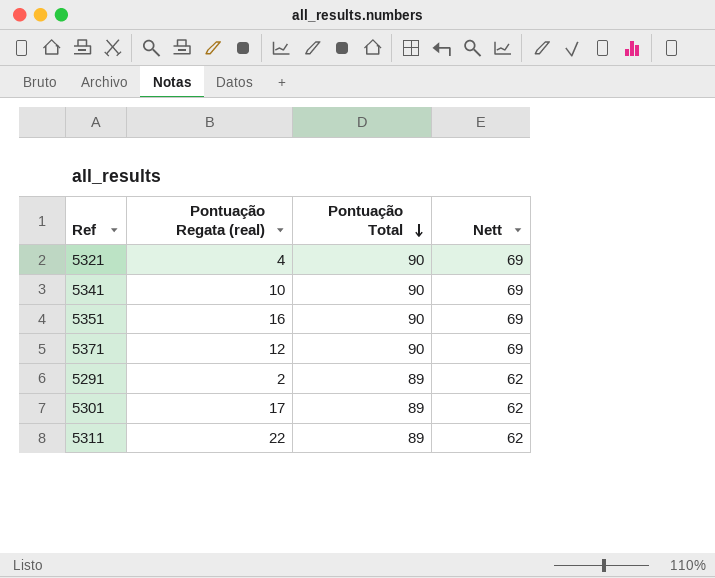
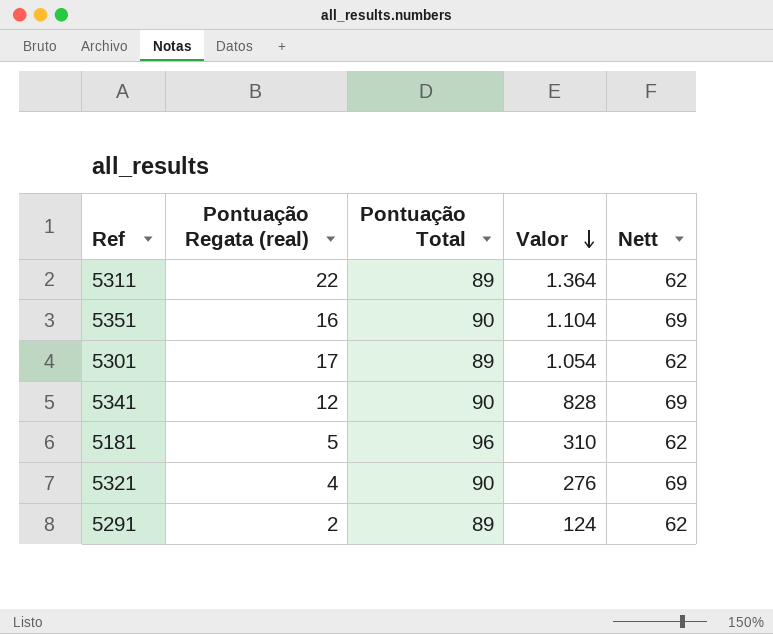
row order: Pontuação Total descending -> Valor descending
column Valor | formula: none -> [Pontuação Regata (real)] * [Nett]
row 5371: 12 | 90 | 69 -> none
5341 | Pontuação Regata (real): 10 -> 12
row 5181: none -> 5 | 96 | 310 | 62

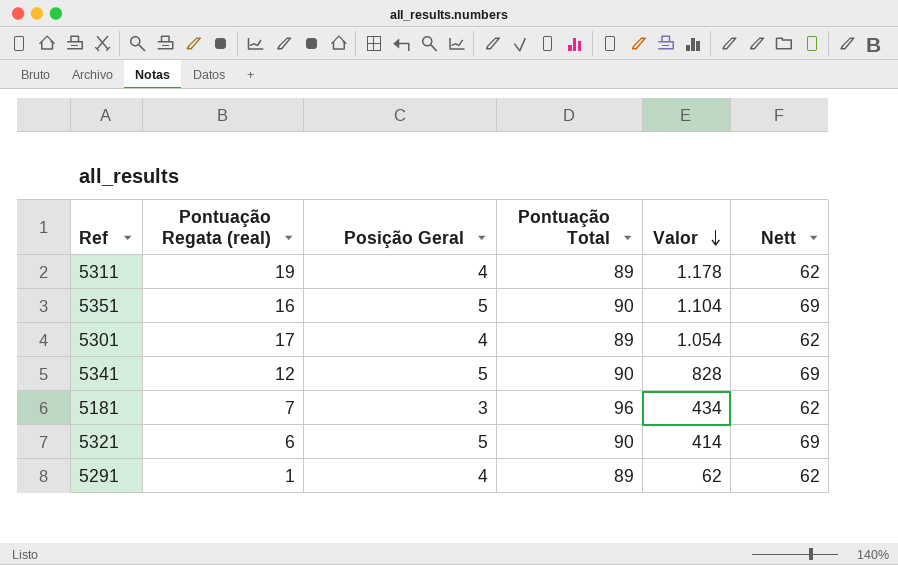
column Posição Geral | position: none -> 3
5311 | Pontuação Regata (real): 22 -> 19
5311 | Valor: 1.364 -> 1.178
5181 | Pontuação Regata (real): 5 -> 7
5181 | Valor: 310 -> 434
5321 | Pontuação Regata (real): 4 -> 6
5321 | Valor: 276 -> 414
5291 | Pontuação Regata (real): 2 -> 1
5291 | Valor: 124 -> 62

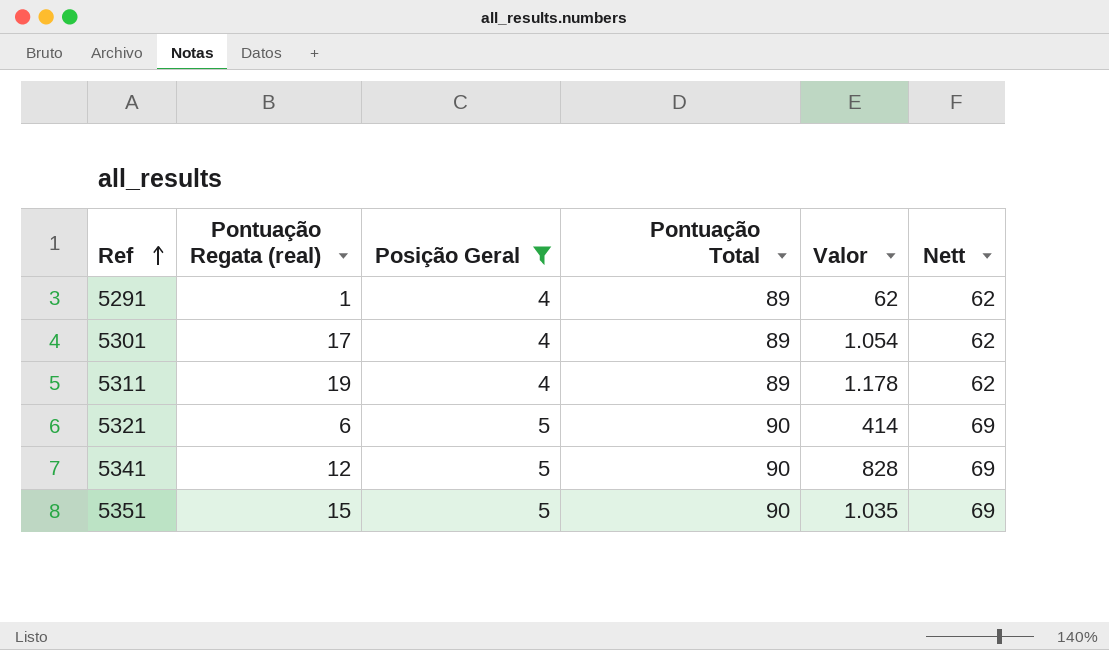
filter: none -> Posição Geral != 3
row order: Valor descending -> Ref ascending
5351 | Pontuação Regata (real): 16 -> 15
5351 | Valor: 1.104 -> 1.035

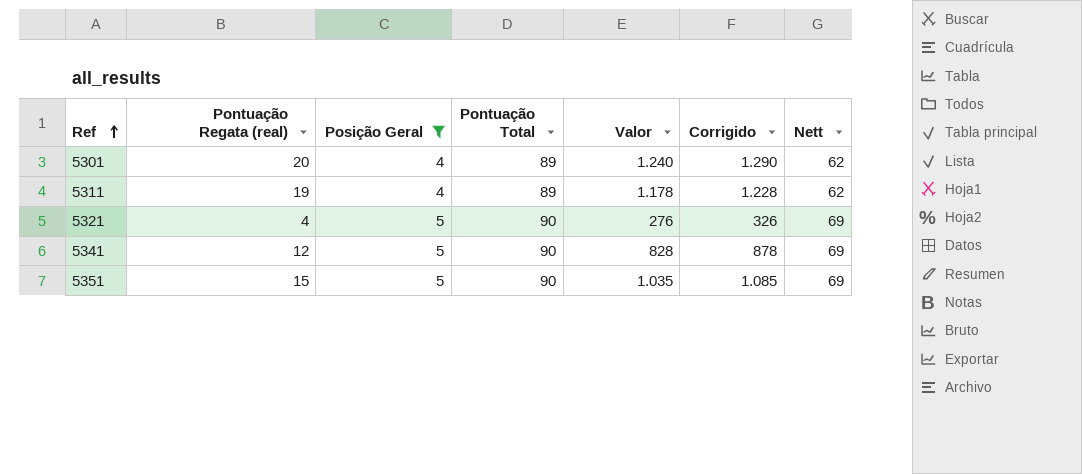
column Corrigido | formula: none -> [Valor] + 50
row 5291: 1 | 4 | 89 | 62 | 62 -> none
5301 | Pontuação Regata (real): 17 -> 20
5301 | Valor: 1.054 -> 1.240
5321 | Pontuação Regata (real): 6 -> 4
5321 | Valor: 414 -> 276

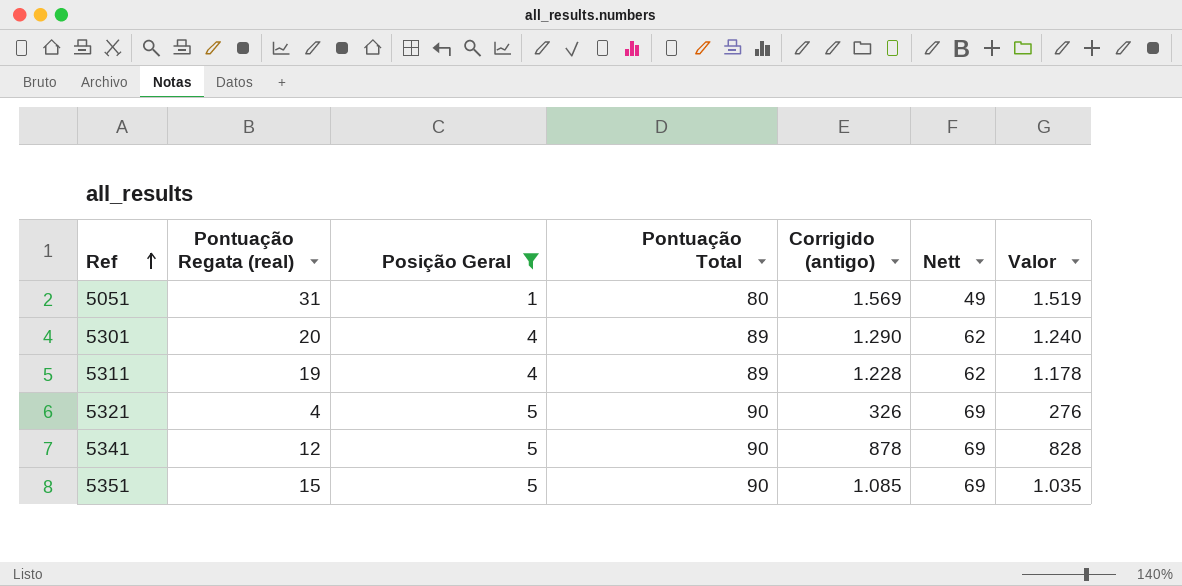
column name: Corrigido -> Corrigido (antigo)
column Valor | position: 5 -> 7
row 5051: none -> 31 | 1 | 80 | 1.569 | 49 | 1.519

